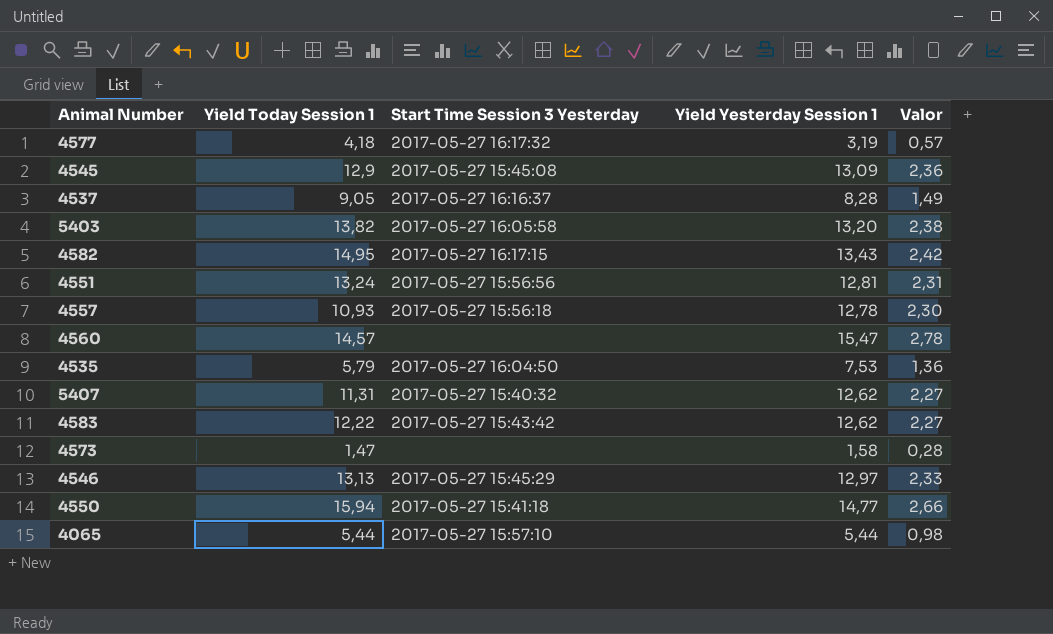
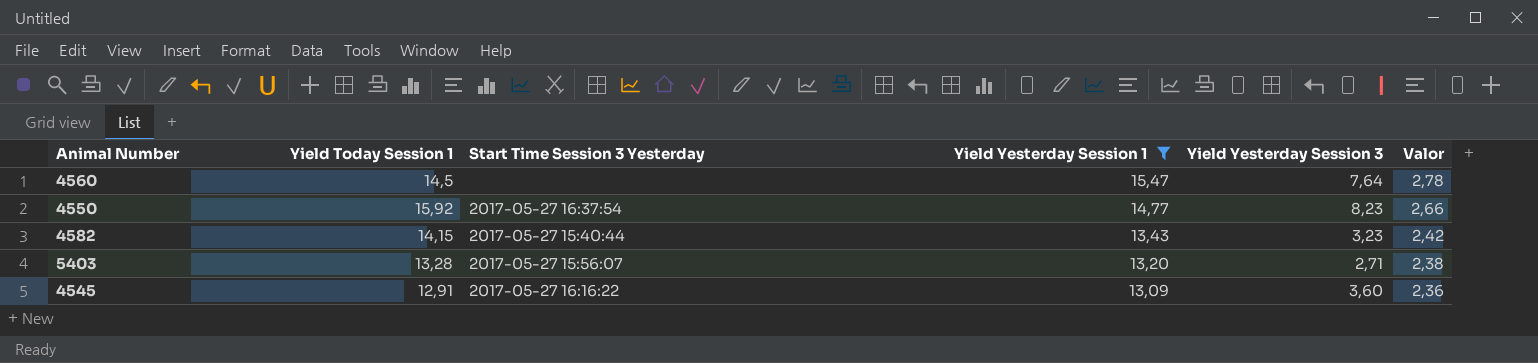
filter: none -> Yield Yesterday Session 1 >= 13,09
row order: none -> Yield Yesterday Session 1 descending
column Yield Yesterday Session 3 | position: none -> 5
4560 | Yield Today Session 1: 14,57 -> 14,5
4550 | Yield Today Session 1: 15,94 -> 15,92
4550 | Start Time Session 3 Yesterday: 2017-05-27 15:41:18 -> 2017-05-27 16:37:54
4582 | Yield Today Session 1: 14,95 -> 14,15
4582 | Start Time Session 3 Yesterday: 2017-05-27 16:17:15 -> 2017-05-27 15:40:44
5403 | Yield Today Session 1: 13,82 -> 13,28
5403 | Start Time Session 3 Yesterday: 2017-05-27 16:05:58 -> 2017-05-27 15:56:07
4545 | Yield Today Session 1: 12,9 -> 12,91
4545 | Start Time Session 3 Yesterday: 2017-05-27 15:45:08 -> 2017-05-27 16:16:22

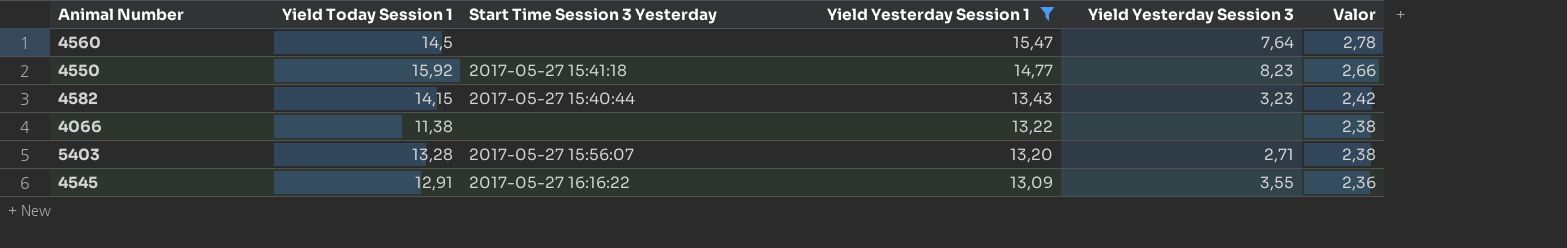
4550 | Start Time Session 3 Yesterday: 2017-05-27 16:37:54 -> 2017-05-27 15:41:18
row 4066: none -> 11,38 | none | 13,22 | none | 2,38
4545 | Yield Yesterday Session 3: 3,60 -> 3,55

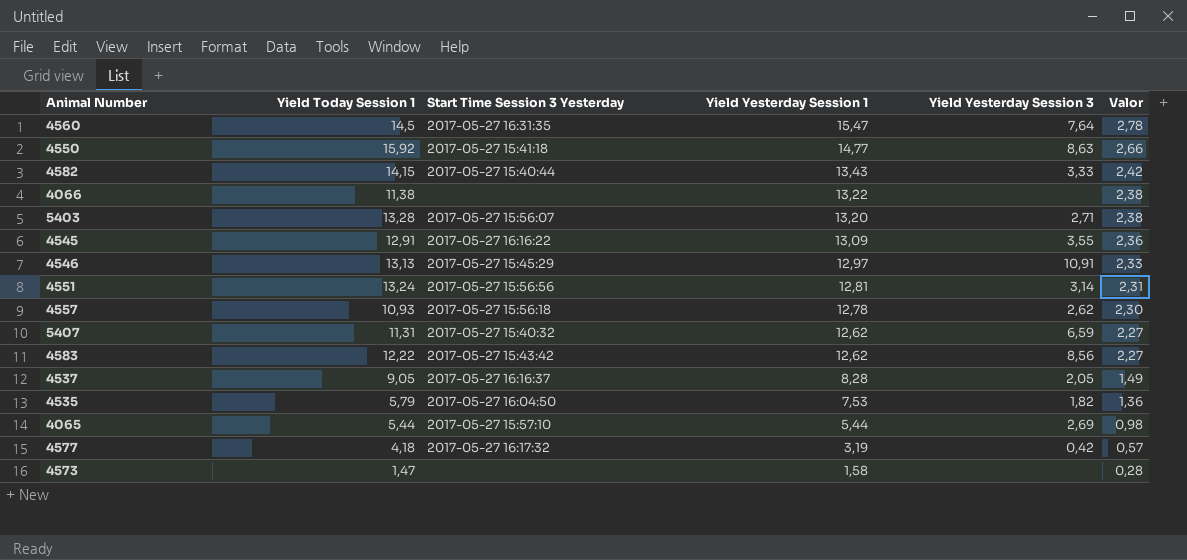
filter: Yield Yesterday Session 1 >= 13,09 -> none
4560 | Start Time Session 3 Yesterday: none -> 2017-05-27 16:31:35
4550 | Yield Yesterday Session 3: 8,23 -> 8,63
4582 | Yield Yesterday Session 3: 3,23 -> 3,33

